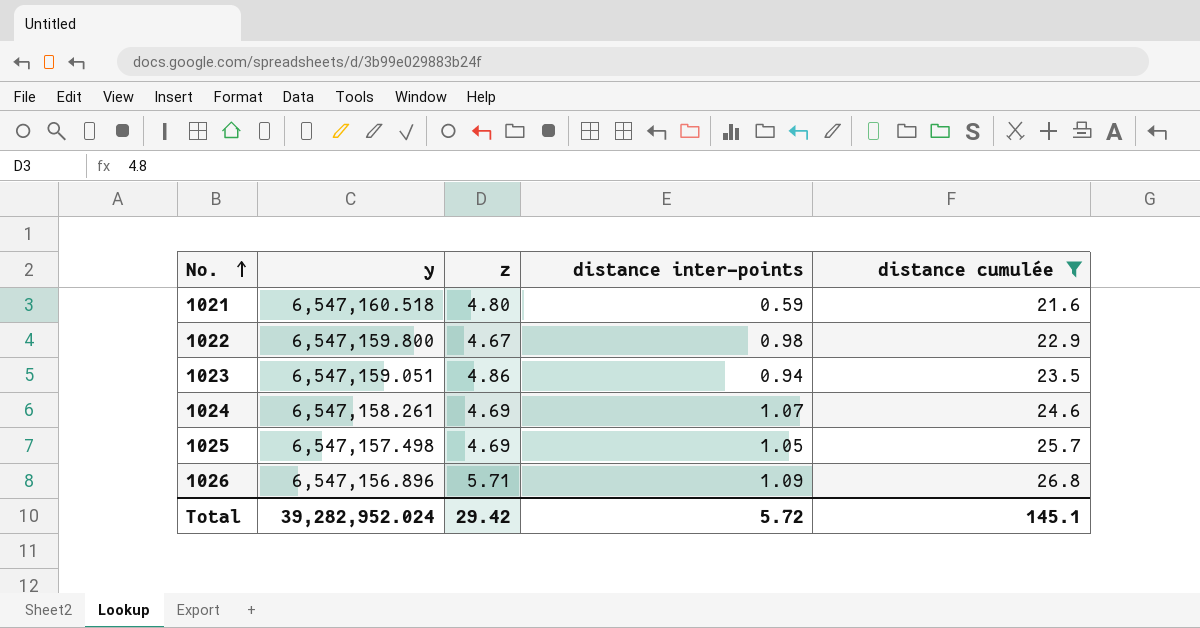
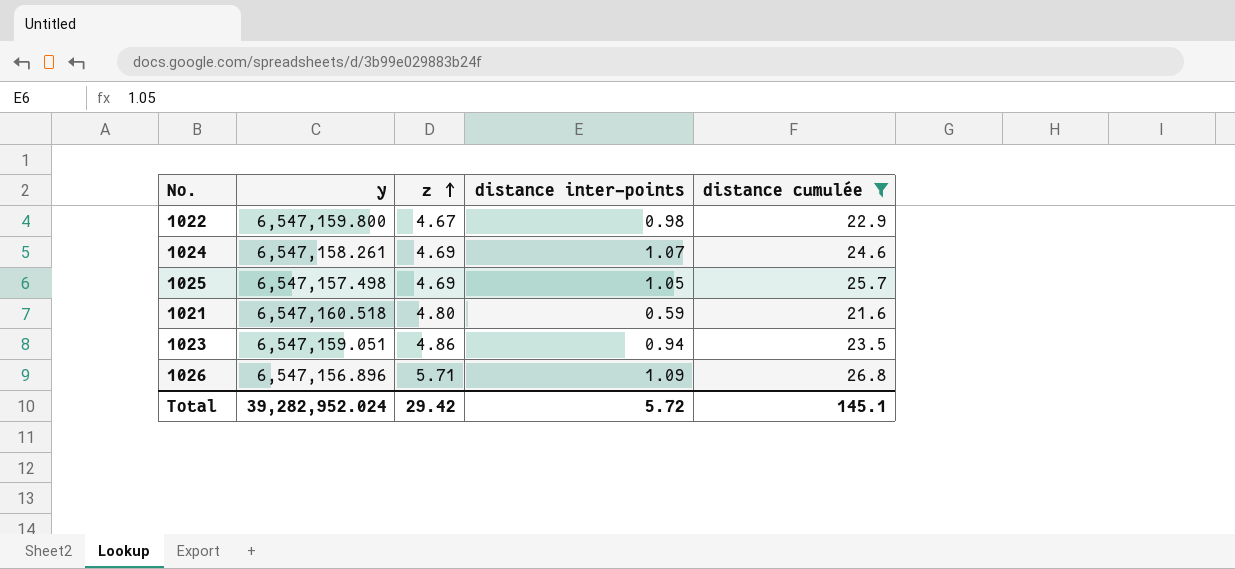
row order: No. ascending -> z ascending

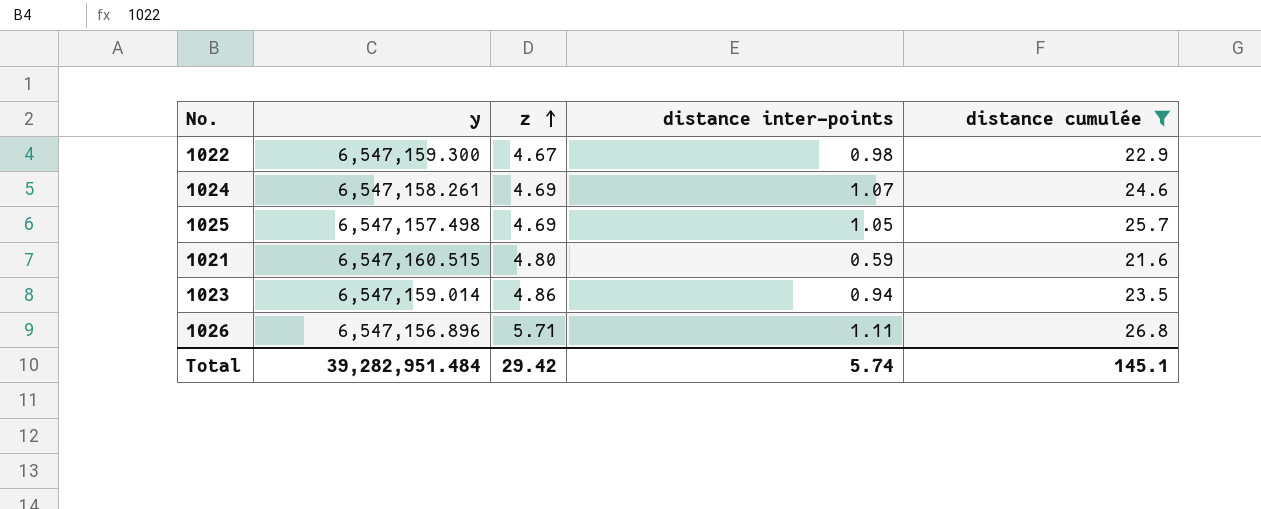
1022 | y: 6,547,159.800 -> 6,547,159.300
1021 | y: 6,547,160.518 -> 6,547,160.515
1023 | y: 6,547,159.051 -> 6,547,159.014
1026 | distance inter-points: 1.09 -> 1.11
Total | y: 39,282,952.024 -> 39,282,951.484
Total | distance inter-points: 5.72 -> 5.74

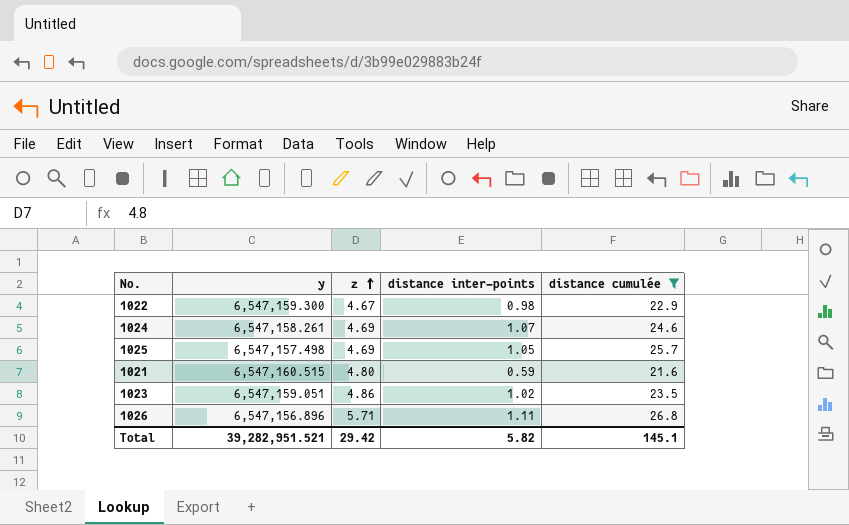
1023 | y: 6,547,159.014 -> 6,547,159.051
1023 | distance inter-points: 0.94 -> 1.02
Total | y: 39,282,951.484 -> 39,282,951.521
Total | distance inter-points: 5.74 -> 5.82

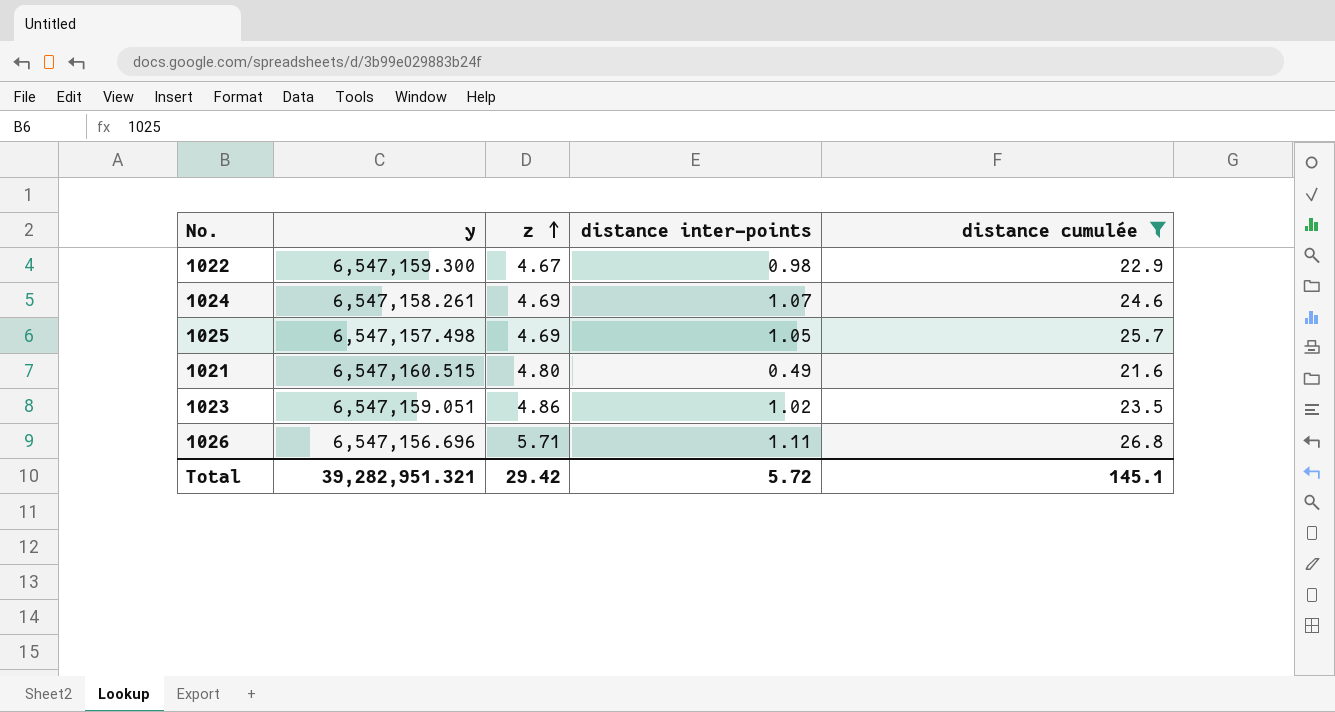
1021 | distance inter-points: 0.59 -> 0.49
1026 | y: 6,547,156.896 -> 6,547,156.696
Total | y: 39,282,951.521 -> 39,282,951.321
Total | distance inter-points: 5.82 -> 5.72

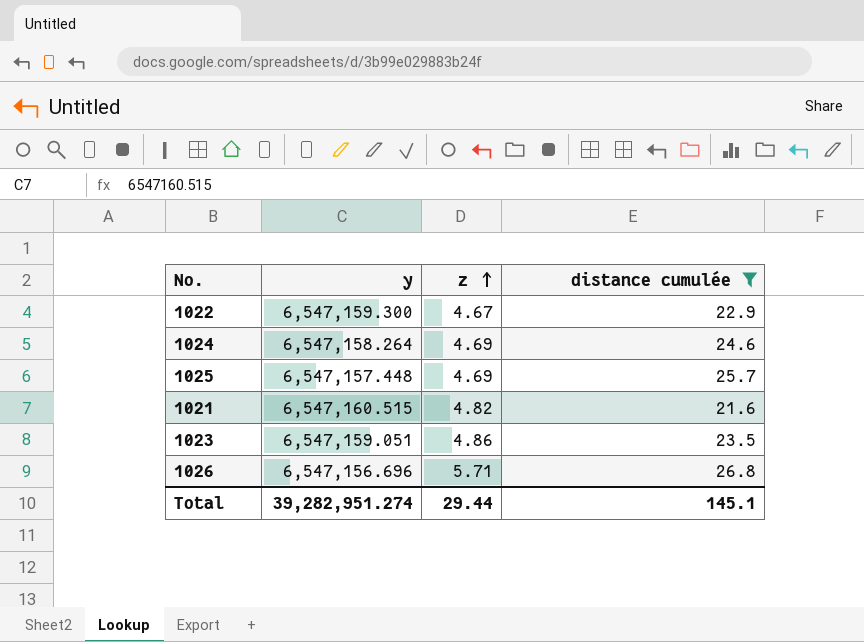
column distance inter-points | position: 4 -> none
1024 | y: 6,547,158.261 -> 6,547,158.264
1025 | y: 6,547,157.498 -> 6,547,157.448
1021 | z: 4.80 -> 4.82
Total | y: 39,282,951.321 -> 39,282,951.274
Total | z: 29.42 -> 29.44

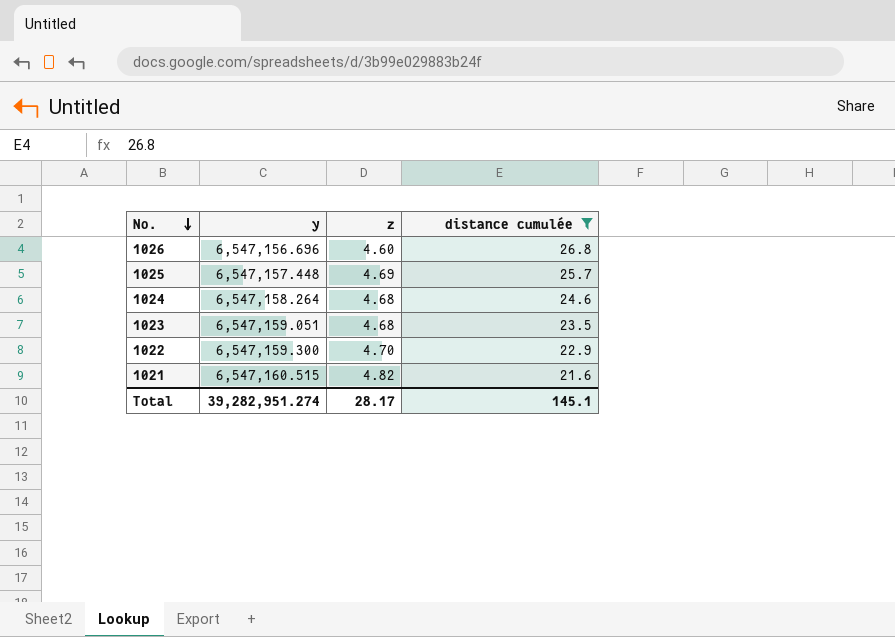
row order: z ascending -> No. descending
1026 | z: 5.71 -> 4.60
1024 | z: 4.69 -> 4.68
1023 | z: 4.86 -> 4.68
1022 | z: 4.67 -> 4.70
Total | z: 29.44 -> 28.17

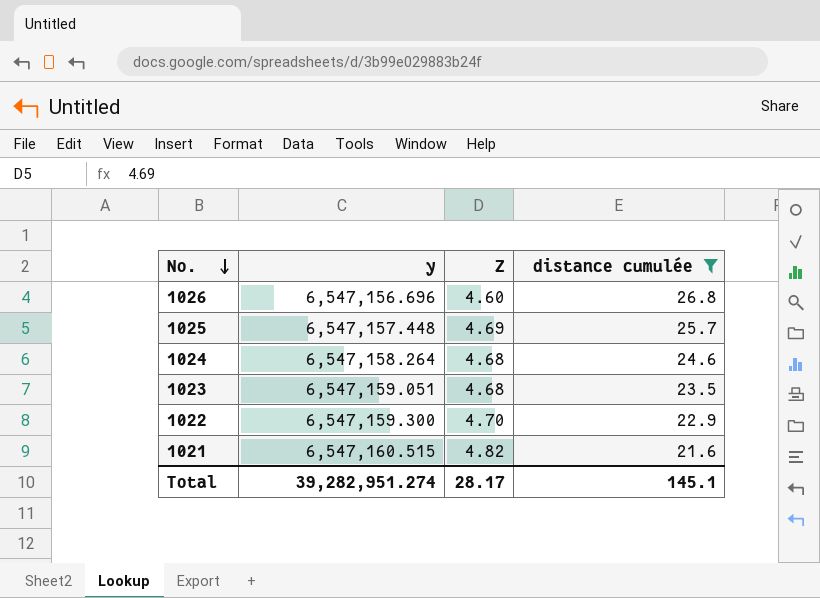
column name: z -> Z

